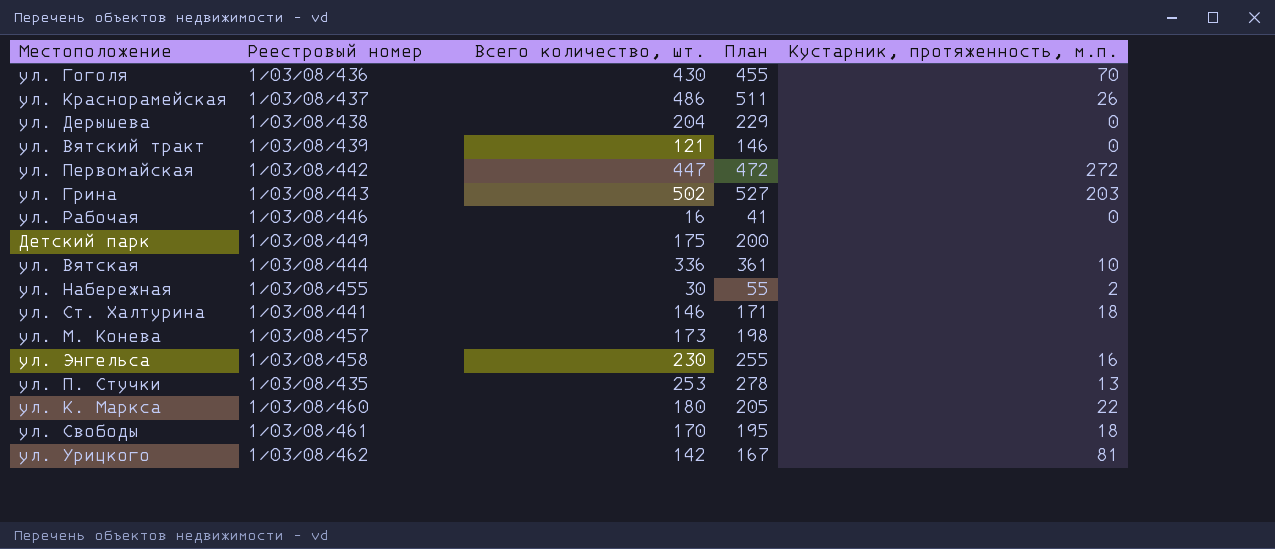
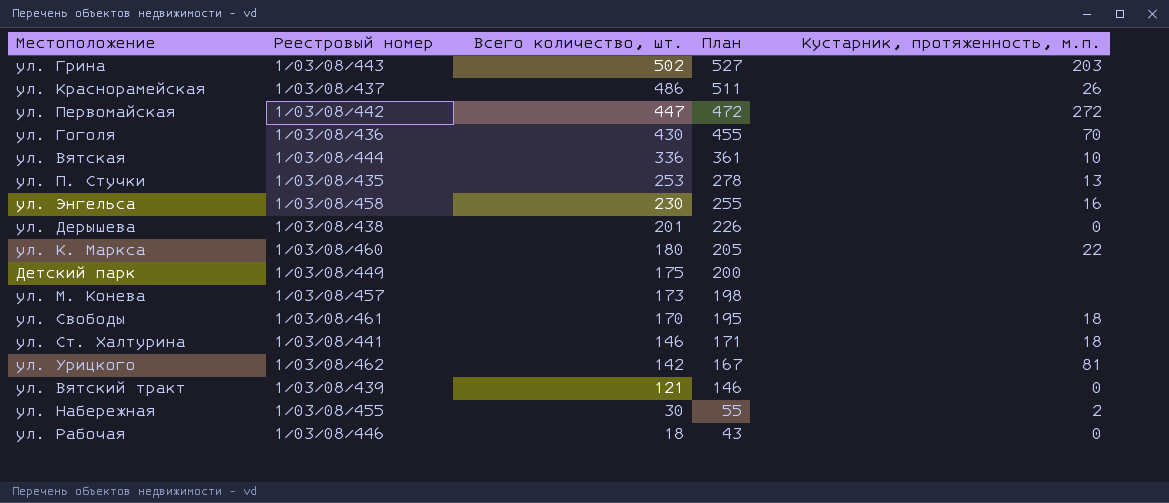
row order: none -> Всего количество, шт. descending
ул. Дерышева | Всего количество, шт.: 204 -> 201
ул. Дерышева | План: 229 -> 226
ул. Рабочая | Всего количество, шт.: 16 -> 18
ул. Рабочая | План: 41 -> 43

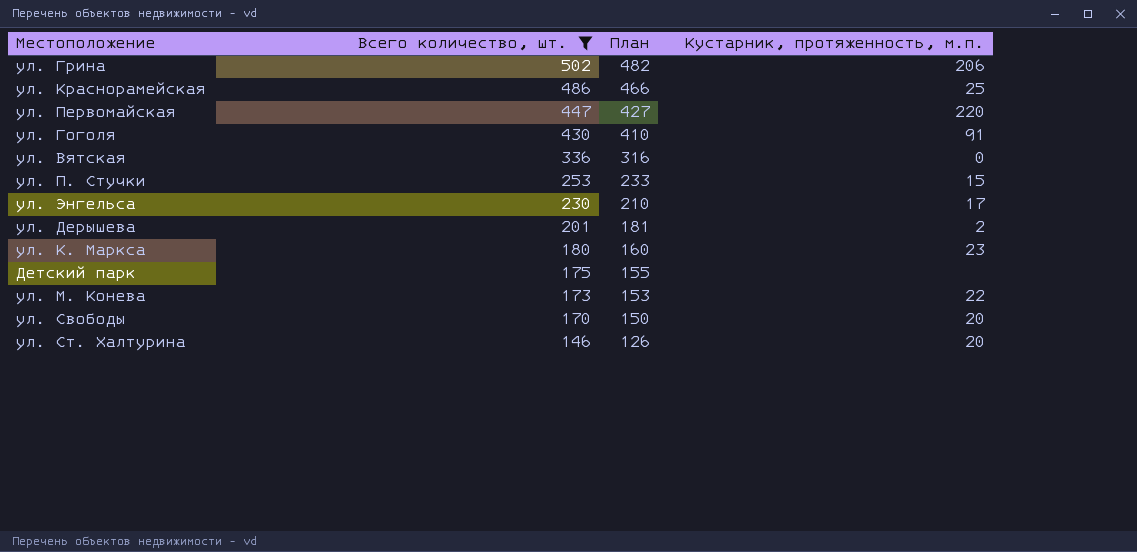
filter: none -> Всего количество, шт. >= 146
column Реестровый номер | position: 2 -> none
column План | formula: [Всего количество, шт.] + 25 -> [Всего количество, шт.] - 20
ул. Грина | Кустарник, протяженность, м.п.: 203 -> 206
ул. Краснорамейская | Кустарник, протяженность, м.п.: 26 -> 25
ул. Первомайская | Кустарник, протяженность, м.п.: 272 -> 220
ул. Гоголя | Кустарник, протяженность, м.п.: 70 -> 91
ул. Вятская | Кустарник, протяженность, м.п.: 10 -> 0
ул. П. Стучки | Кустарник, протяженность, м.п.: 13 -> 15
ул. Энгельса | Кустарник, протяженность, м.п.: 16 -> 17
ул. Дерышева | Кустарник, протяженность, м.п.: 0 -> 2
ул. К. Маркса | Кустарник, протяженность, м.п.: 22 -> 23
ул. М. Конева | Кустарник, протяженность, м.п.: none -> 22
ул. Свободы | Кустарник, протяженность, м.п.: 18 -> 20
ул. Ст. Халтурина | Кустарник, протяженность, м.п.: 18 -> 20

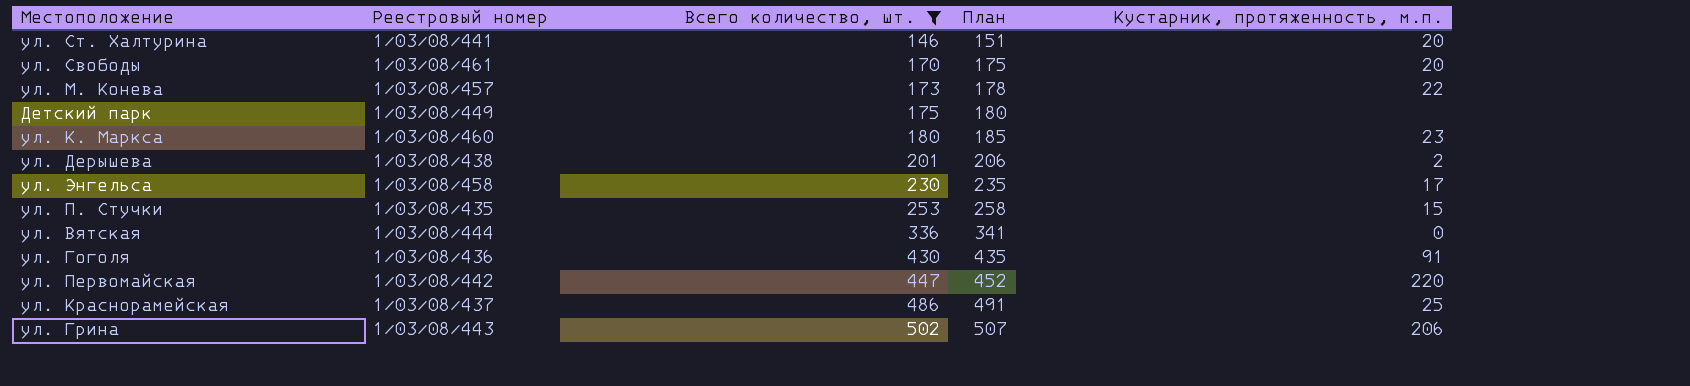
row order: Всего количество, шт. descending -> Всего количество, шт. ascending
column Реестровый номер | position: none -> 2
column План | formula: [Всего количество, шт.] - 20 -> [Всего количество, шт.] + 5

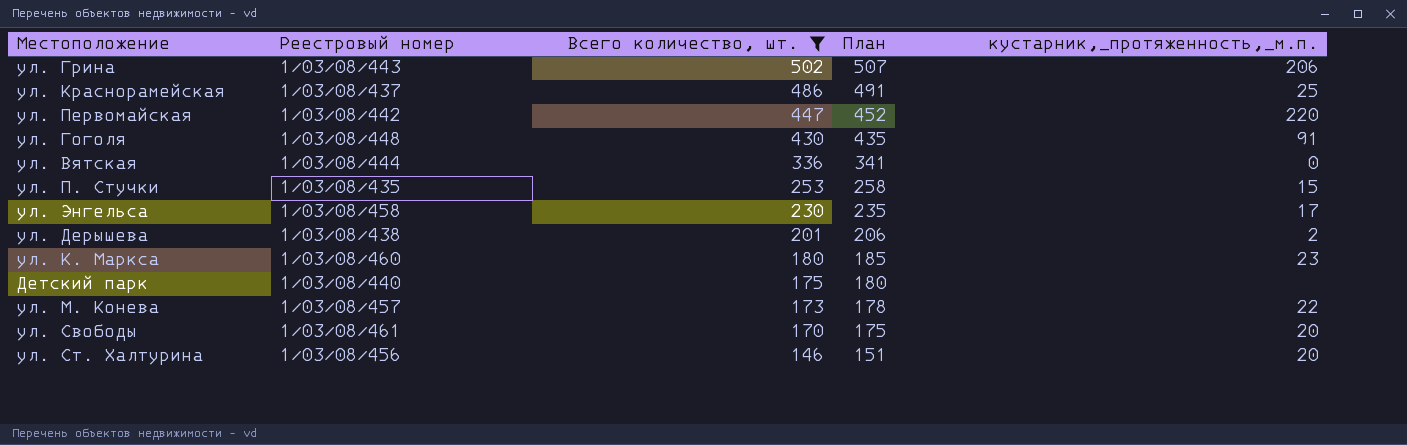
row order: Всего количество, шт. ascending -> Всего количество, шт. descending
column name: Кустарник, протяженность, м.п. -> кустарник,_протяженность,_м.п.
ул. Гоголя | Реестровый номер: 1/03/08/436 -> 1/03/08/448
Детский парк | Реестровый номер: 1/03/08/449 -> 1/03/08/440
ул. Ст. Халтурина | Реестровый номер: 1/03/08/441 -> 1/03/08/456

